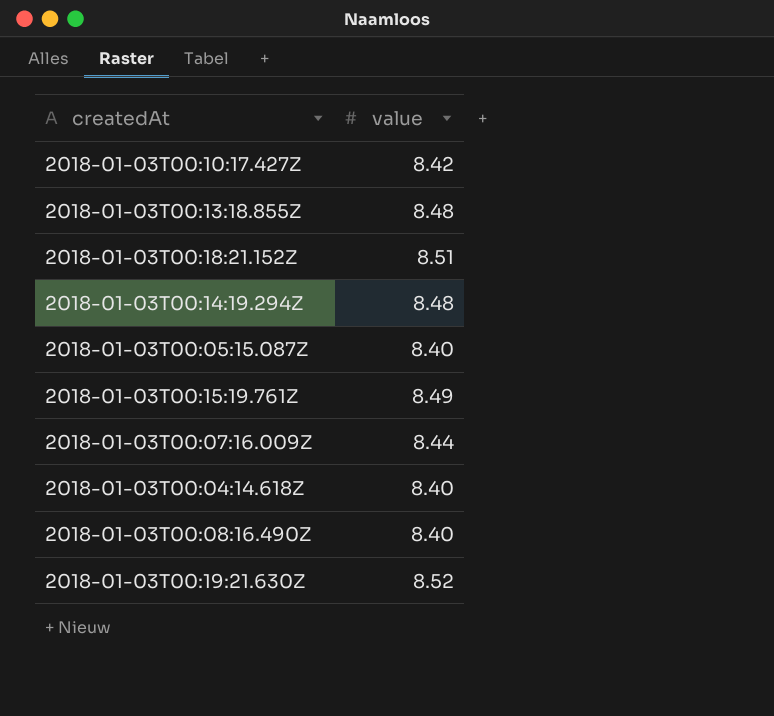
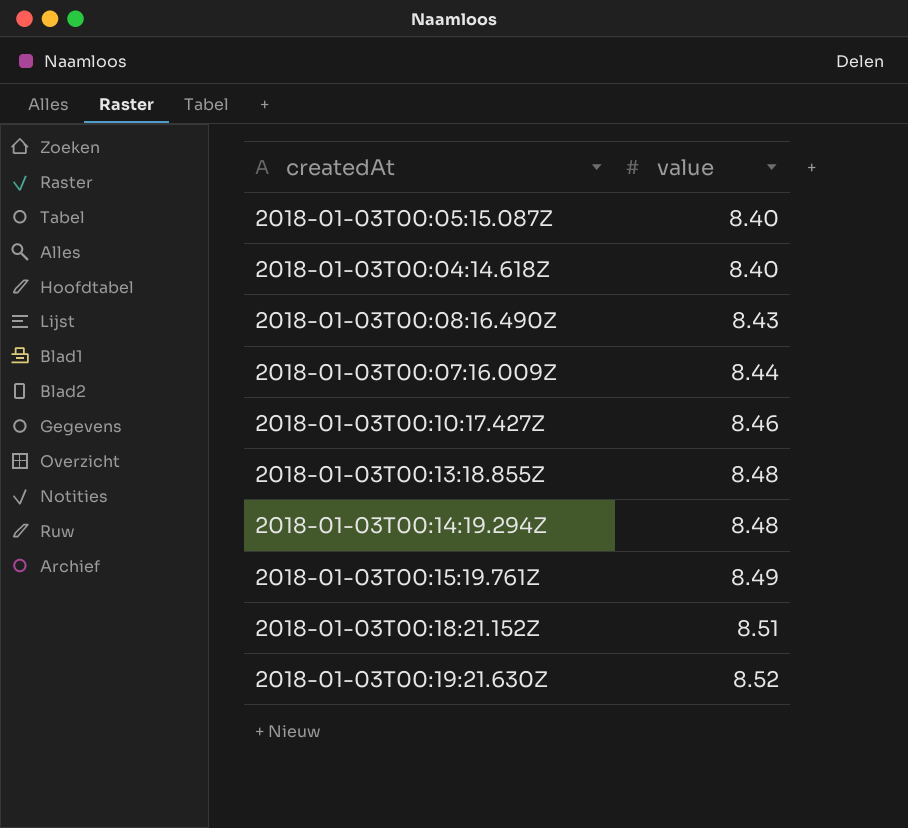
row order: none -> value ascending
2018-01-03T00:08:16.490Z | value: 8.40 -> 8.43
2018-01-03T00:10:17.427Z | value: 8.42 -> 8.46

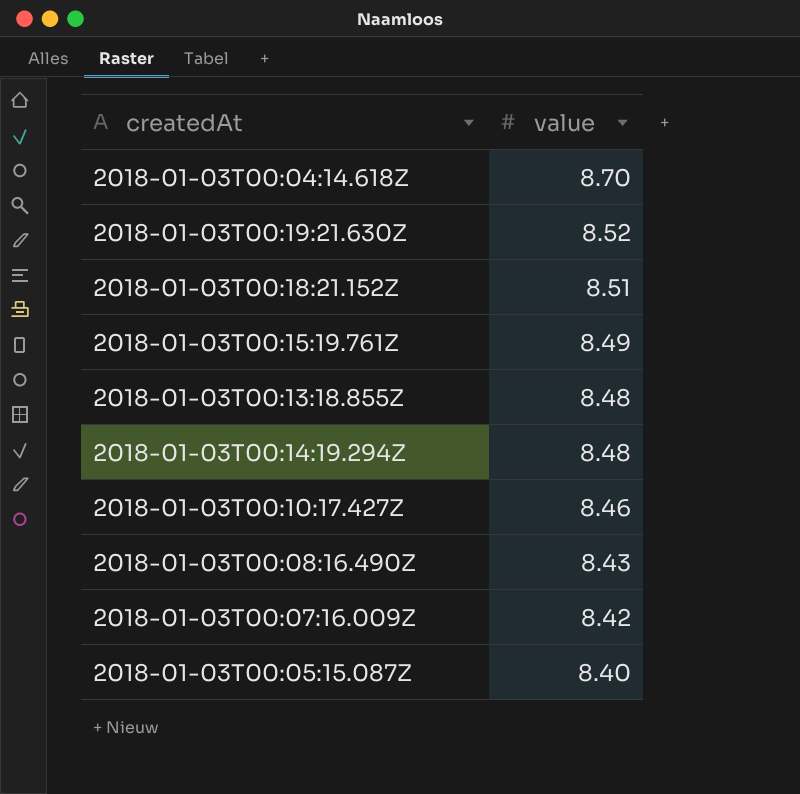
row order: value ascending -> value descending
2018-01-03T00:04:14.618Z | value: 8.40 -> 8.70
2018-01-03T00:07:16.009Z | value: 8.44 -> 8.42

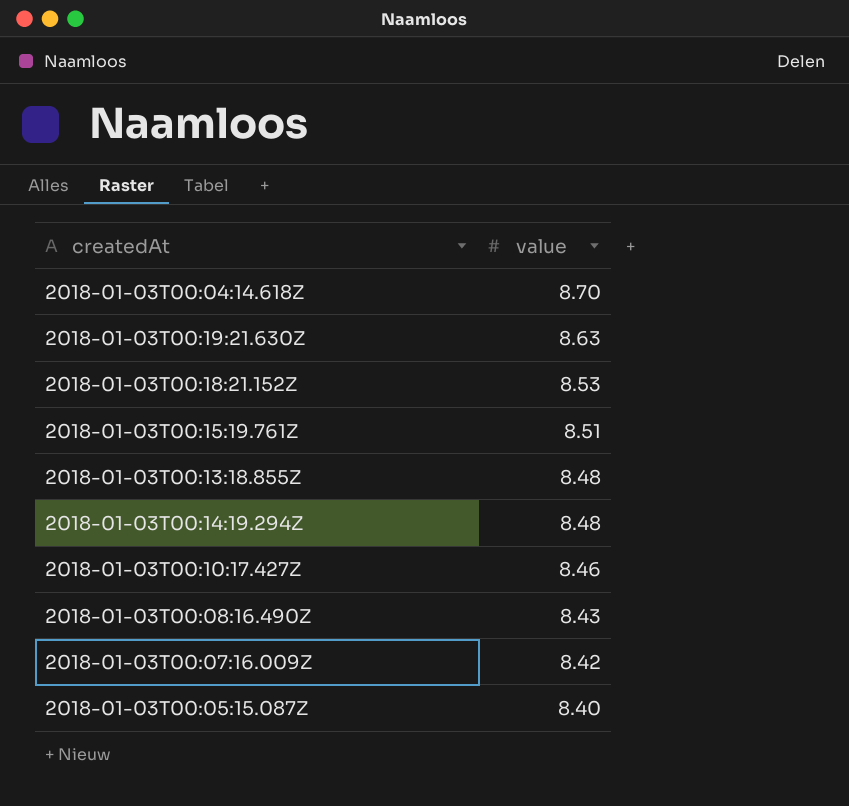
2018-01-03T00:19:21.630Z | value: 8.52 -> 8.63
2018-01-03T00:18:21.152Z | value: 8.51 -> 8.53
2018-01-03T00:15:19.761Z | value: 8.49 -> 8.51

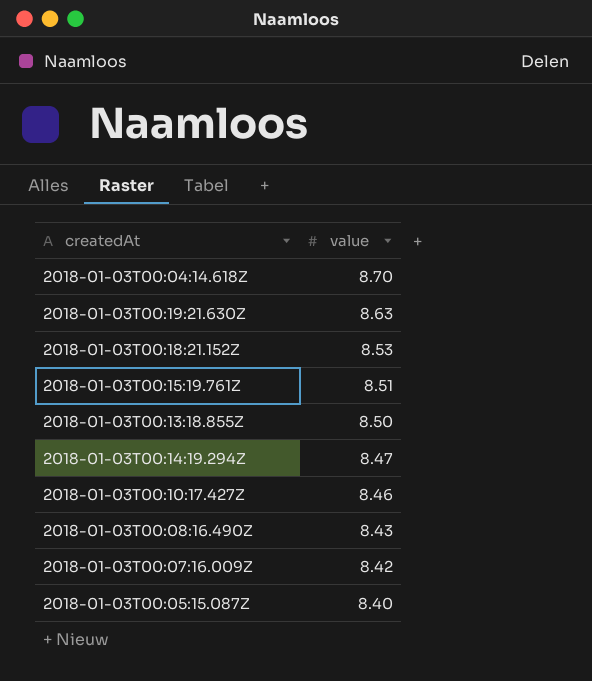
2018-01-03T00:13:18.855Z | value: 8.48 -> 8.50
2018-01-03T00:14:19.294Z | value: 8.48 -> 8.47

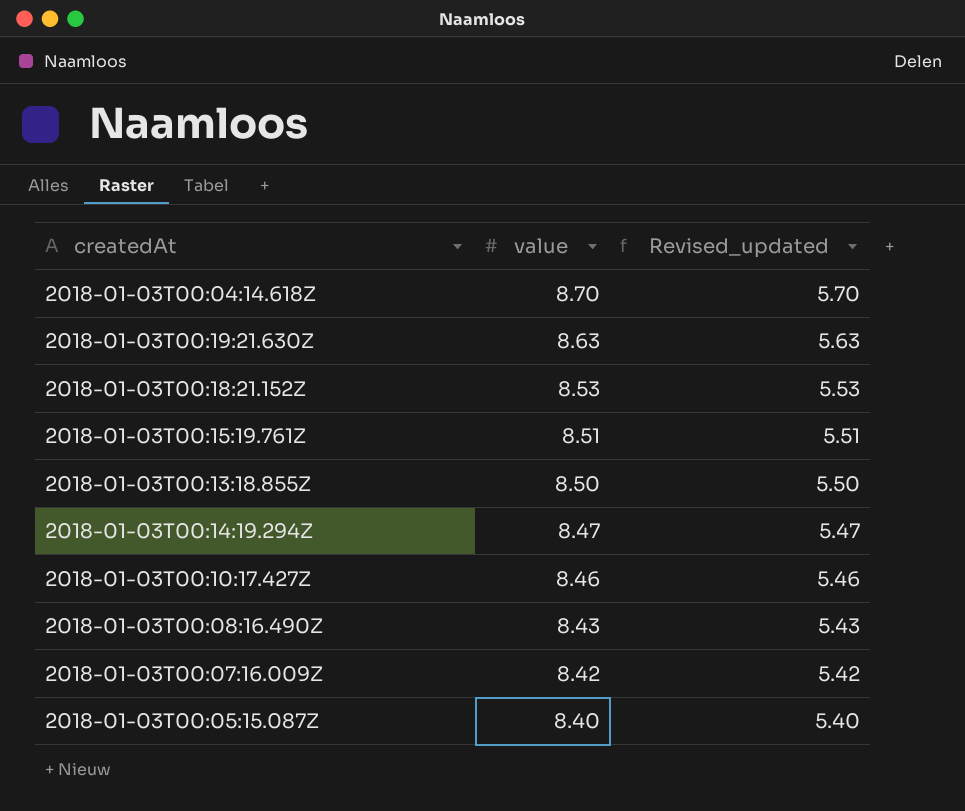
column Revised_updated | formula: none -> [value] - 3

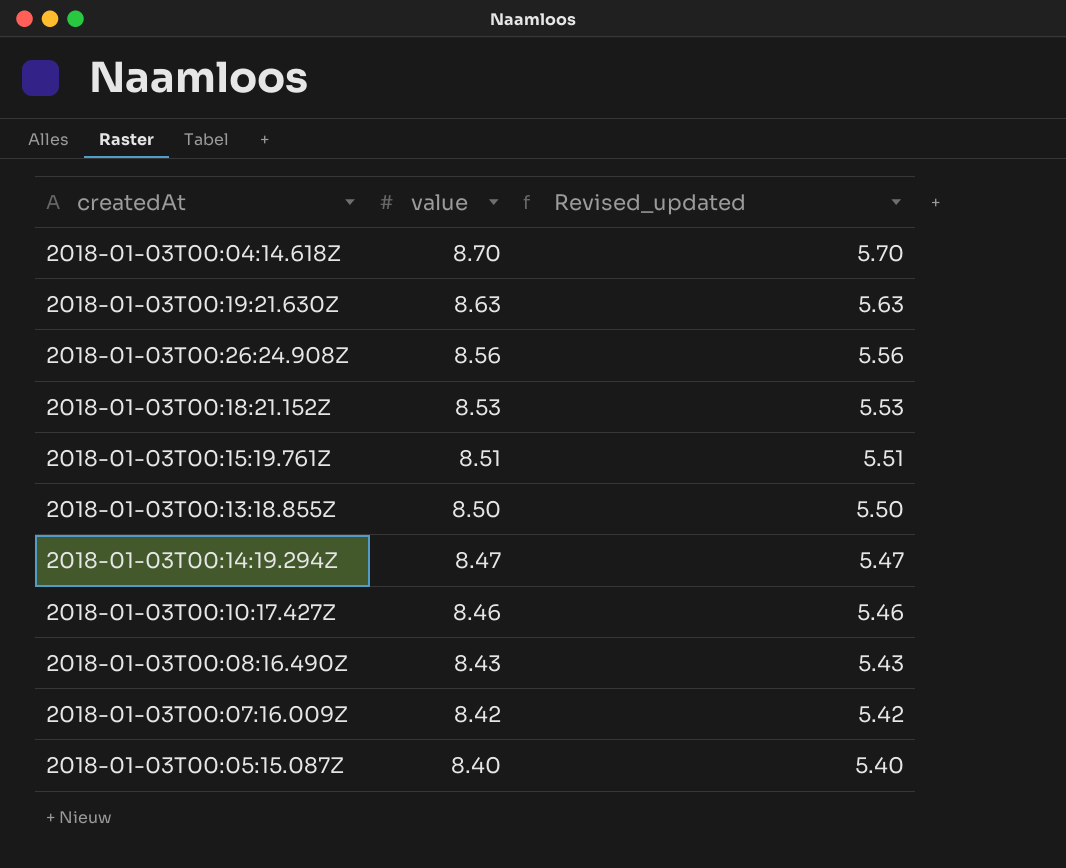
row 2018-01-03T00:26:24.908Z: none -> 8.56 | 5.56

